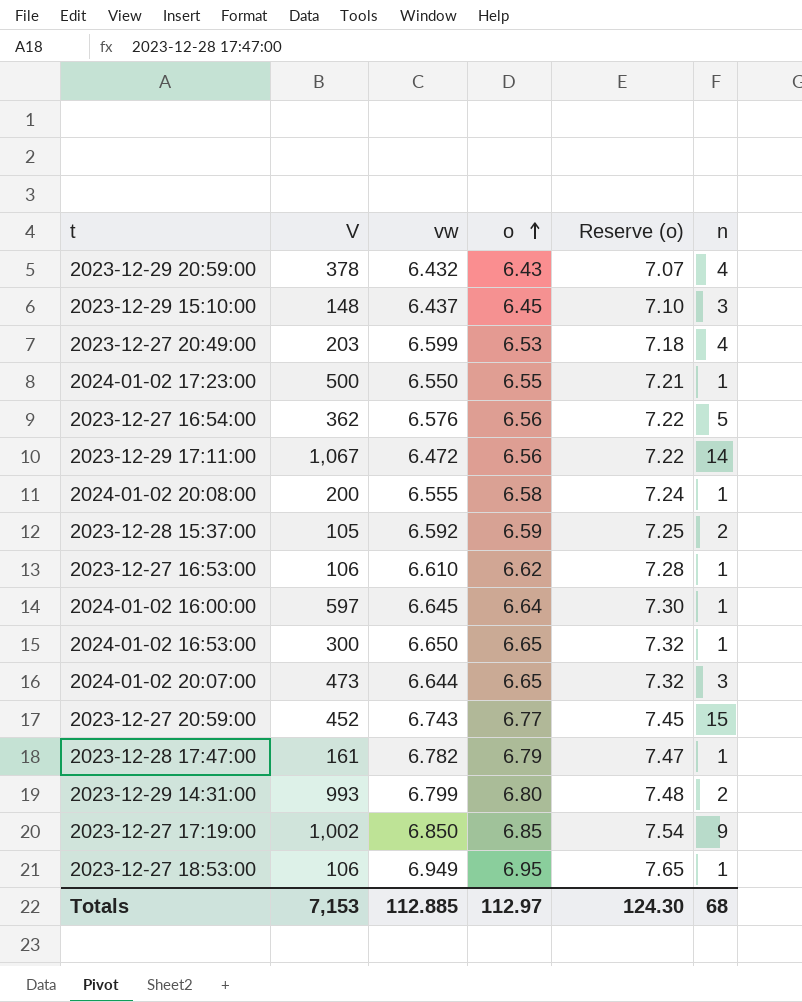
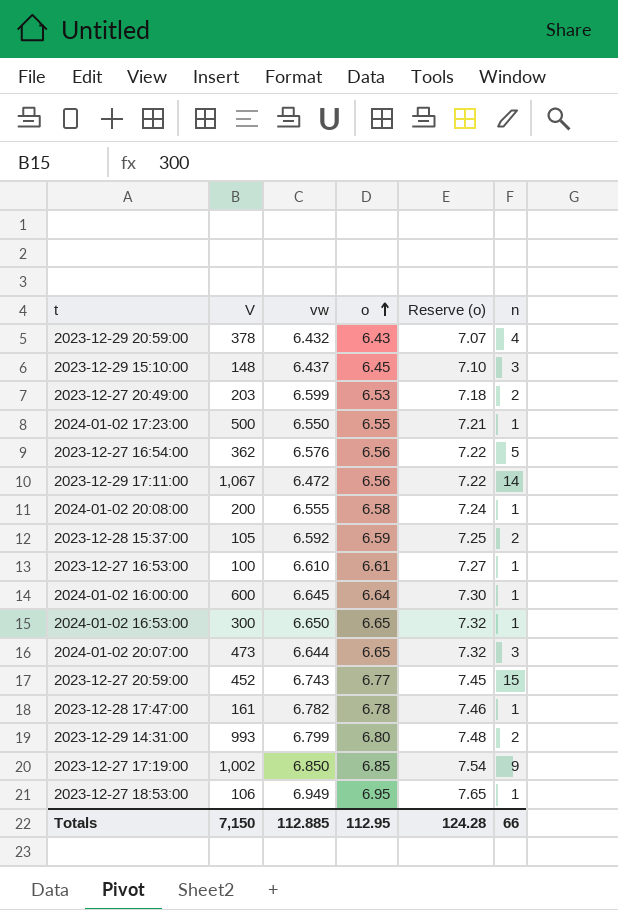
2023-12-27 20:49:00 | n: 4 -> 2
2023-12-27 16:53:00 | V: 106 -> 100
2023-12-27 16:53:00 | o: 6.62 -> 6.61
2023-12-27 16:53:00 | Reserve (o): 7.28 -> 7.27
2024-01-02 16:00:00 | V: 597 -> 600
2023-12-28 17:47:00 | o: 6.79 -> 6.78
2023-12-28 17:47:00 | Reserve (o): 7.47 -> 7.46
Totals | V: 7,153 -> 7,150
Totals | o: 112.97 -> 112.95
Totals | Reserve (o): 124.30 -> 124.28
Totals | n: 68 -> 66

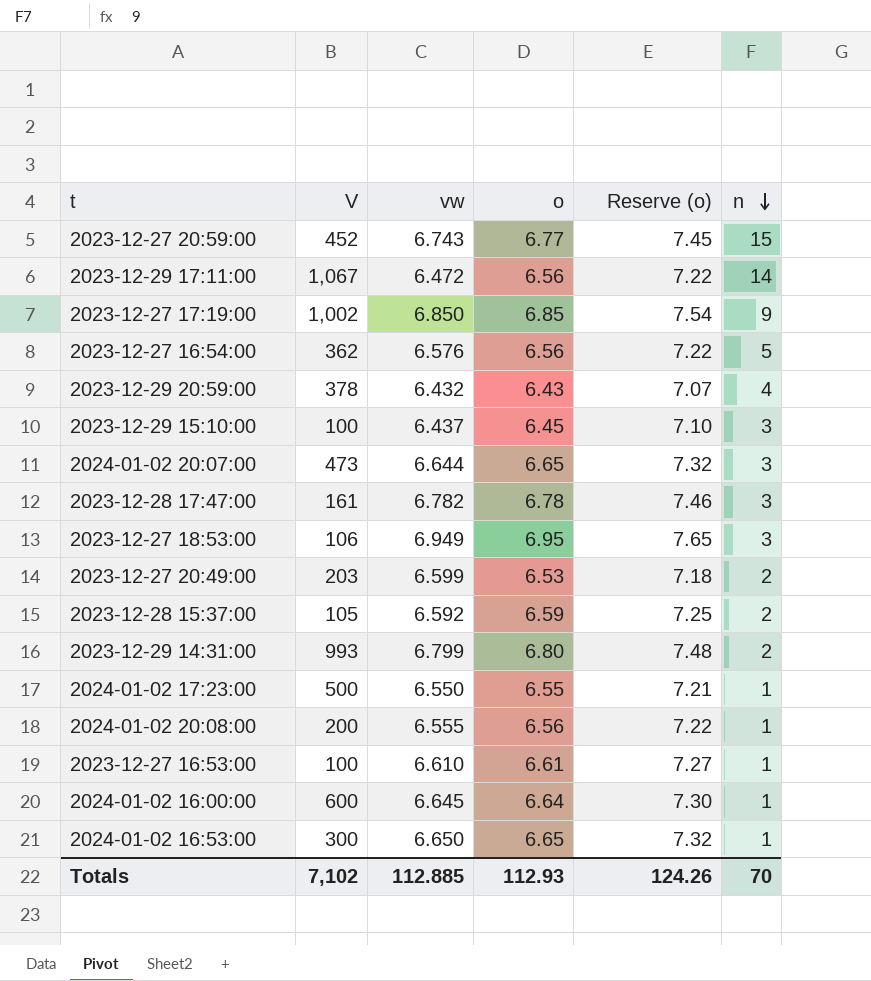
row order: o ascending -> n descending
2023-12-29 15:10:00 | V: 148 -> 100
2023-12-28 17:47:00 | n: 1 -> 3
2023-12-27 18:53:00 | n: 1 -> 3
2024-01-02 20:08:00 | o: 6.58 -> 6.56
2024-01-02 20:08:00 | Reserve (o): 7.24 -> 7.22
Totals | V: 7,150 -> 7,102
Totals | o: 112.95 -> 112.93
Totals | Reserve (o): 124.28 -> 124.26
Totals | n: 66 -> 70

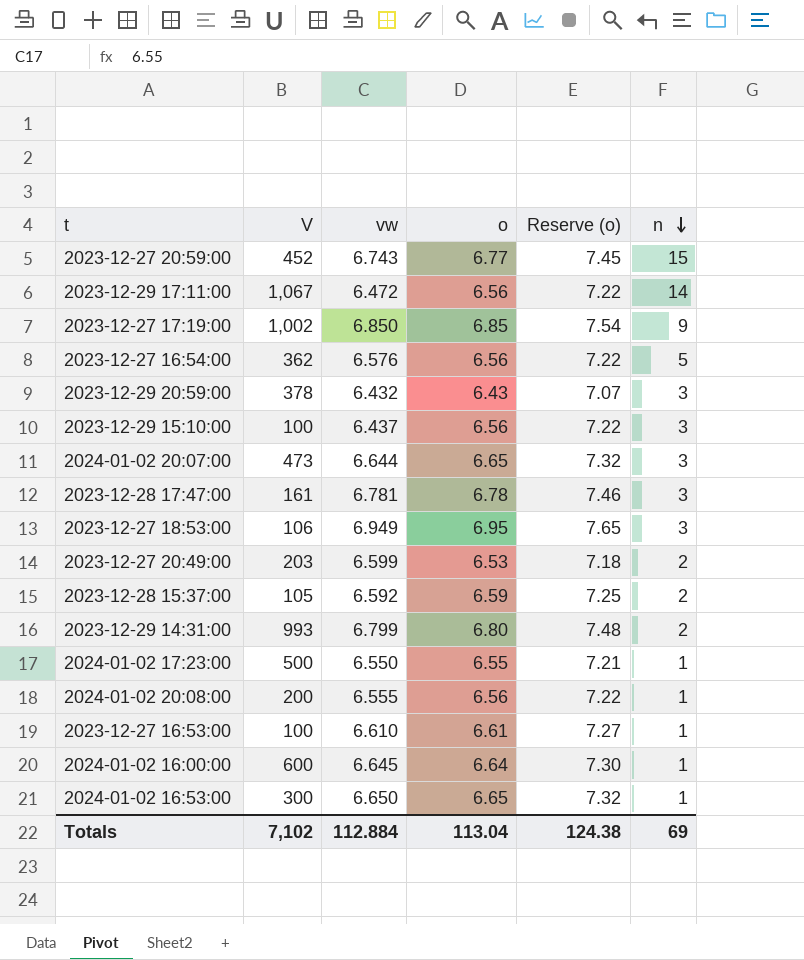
2023-12-29 20:59:00 | n: 4 -> 3
2023-12-29 15:10:00 | o: 6.45 -> 6.56
2023-12-29 15:10:00 | Reserve (o): 7.10 -> 7.22
2023-12-28 17:47:00 | vw: 6.782 -> 6.781
Totals | vw: 112.885 -> 112.884
Totals | o: 112.93 -> 113.04
Totals | Reserve (o): 124.26 -> 124.38
Totals | n: 70 -> 69

